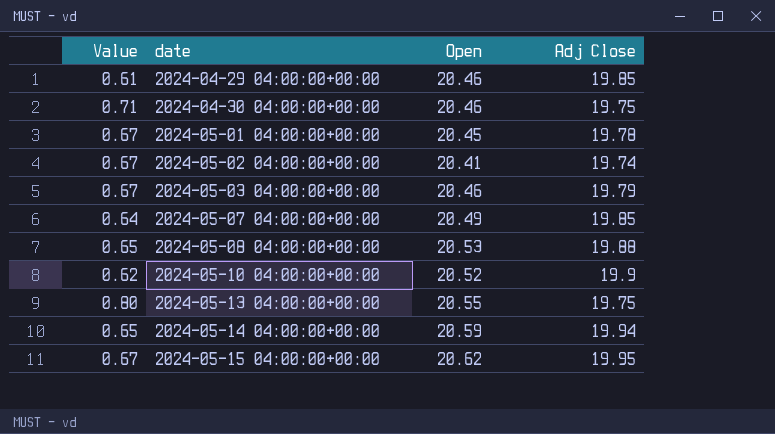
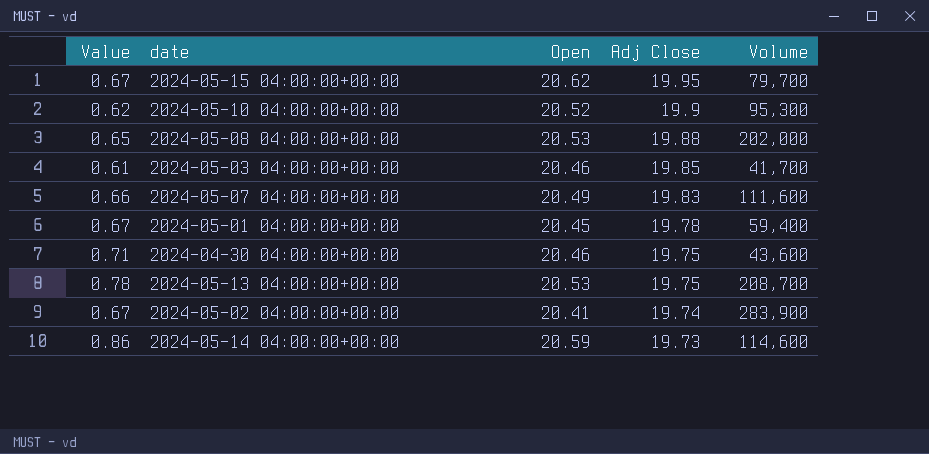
row order: date ascending -> Adj Close descending
column Volume | position: none -> 5
row 2024-04-29 04:00:00+00:00: 0.61 | 20.46 | 19.85 -> none
2024-05-03 04:00:00+00:00 | Value: 0.67 -> 0.61
2024-05-03 04:00:00+00:00 | Adj Close: 19.79 -> 19.85
2024-05-07 04:00:00+00:00 | Value: 0.64 -> 0.66
2024-05-07 04:00:00+00:00 | Adj Close: 19.85 -> 19.83
2024-05-13 04:00:00+00:00 | Value: 0.80 -> 0.78
2024-05-13 04:00:00+00:00 | Open: 20.55 -> 20.53
2024-05-14 04:00:00+00:00 | Value: 0.65 -> 0.86
2024-05-14 04:00:00+00:00 | Adj Close: 19.94 -> 19.73

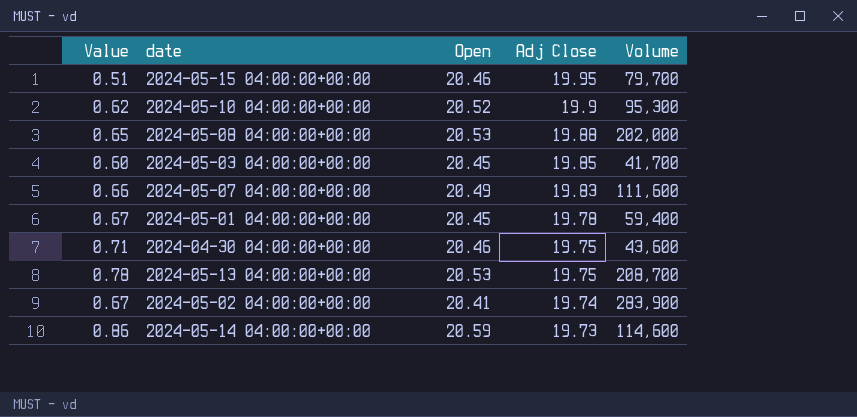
2024-05-15 04:00:00+00:00 | Value: 0.67 -> 0.51
2024-05-15 04:00:00+00:00 | Open: 20.62 -> 20.46
2024-05-03 04:00:00+00:00 | Value: 0.61 -> 0.60
2024-05-03 04:00:00+00:00 | Open: 20.46 -> 20.45

